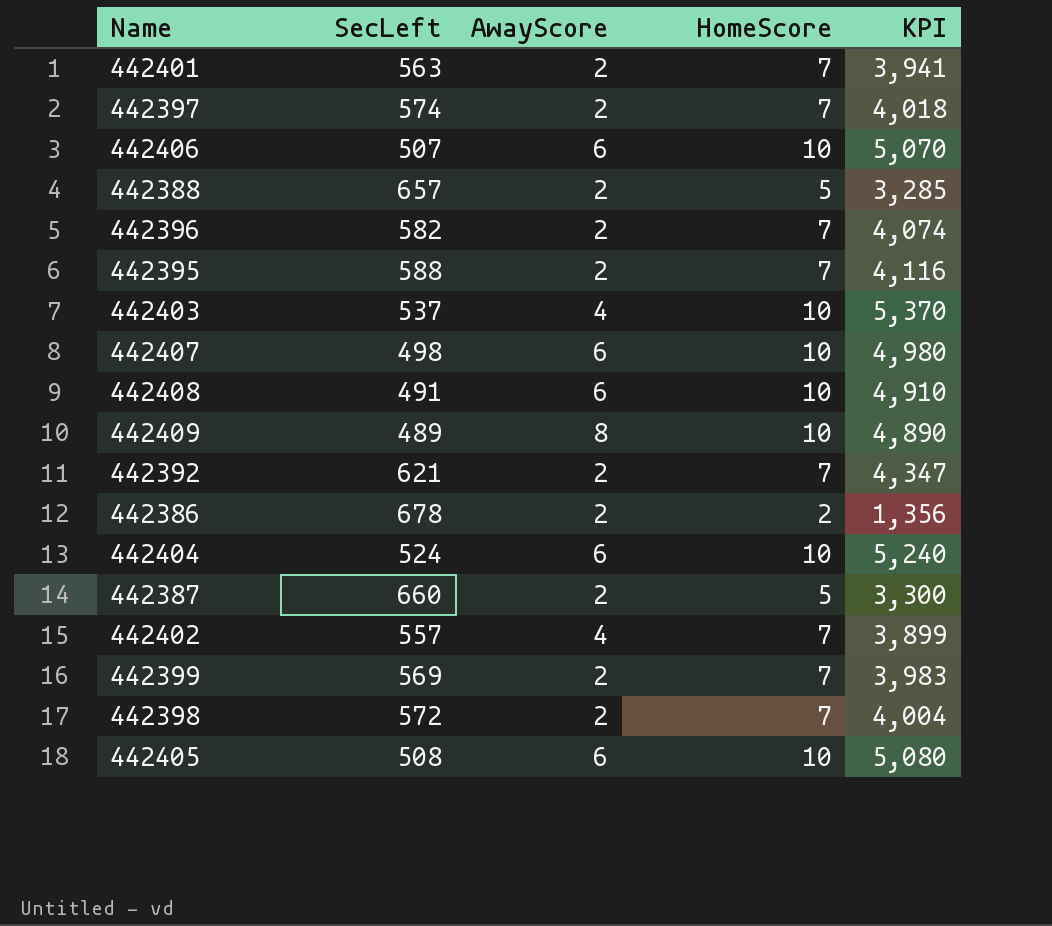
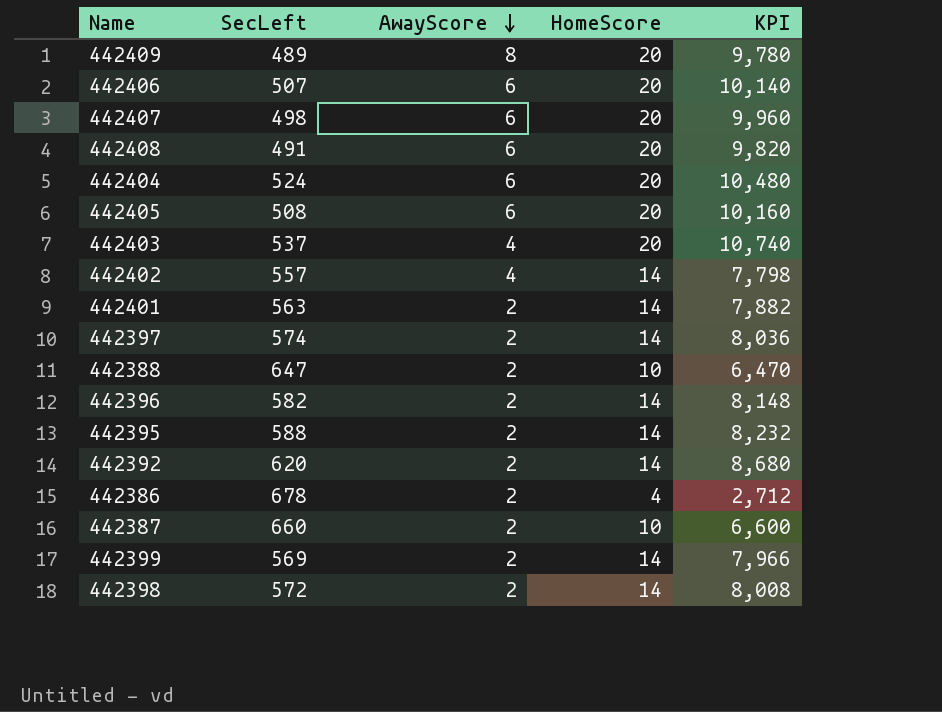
row order: none -> AwayScore descending
442409 | HomeScore: 10 -> 20
442409 | KPI: 4,890 -> 9,780
442406 | HomeScore: 10 -> 20
442406 | KPI: 5,070 -> 10,140
442407 | HomeScore: 10 -> 20
442407 | KPI: 4,980 -> 9,960
442408 | HomeScore: 10 -> 20
442408 | KPI: 4,910 -> 9,820
442404 | HomeScore: 10 -> 20
442404 | KPI: 5,240 -> 10,480
442405 | HomeScore: 10 -> 20
442405 | KPI: 5,080 -> 10,160
442403 | HomeScore: 10 -> 20
442403 | KPI: 5,370 -> 10,740
442402 | HomeScore: 7 -> 14
442402 | KPI: 3,899 -> 7,798
442401 | HomeScore: 7 -> 14
442401 | KPI: 3,941 -> 7,882
442397 | HomeScore: 7 -> 14
442397 | KPI: 4,018 -> 8,036
442388 | SecLeft: 657 -> 647
442388 | HomeScore: 5 -> 10
442388 | KPI: 3,285 -> 6,470
442396 | HomeScore: 7 -> 14
442396 | KPI: 4,074 -> 8,148
442395 | HomeScore: 7 -> 14
442395 | KPI: 4,116 -> 8,232
442392 | SecLeft: 621 -> 620
442392 | HomeScore: 7 -> 14
442392 | KPI: 4,347 -> 8,680
442386 | HomeScore: 2 -> 4
442386 | KPI: 1,356 -> 2,712
442387 | HomeScore: 5 -> 10
442387 | KPI: 3,300 -> 6,600
442399 | HomeScore: 7 -> 14
442399 | KPI: 3,983 -> 7,966
442398 | HomeScore: 7 -> 14
442398 | KPI: 4,004 -> 8,008

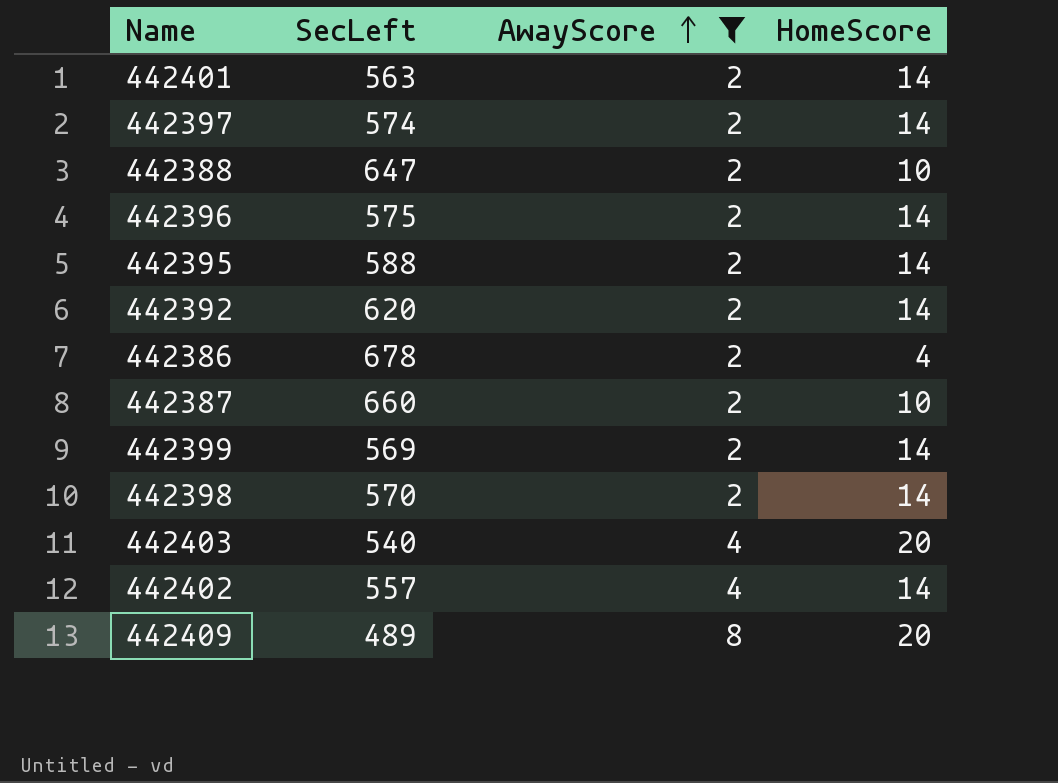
filter: none -> AwayScore != 6
row order: AwayScore descending -> AwayScore ascending
column KPI | formula: [SecLeft] * [HomeScore] -> none
442396 | SecLeft: 582 -> 575
442398 | SecLeft: 572 -> 570
442403 | SecLeft: 537 -> 540

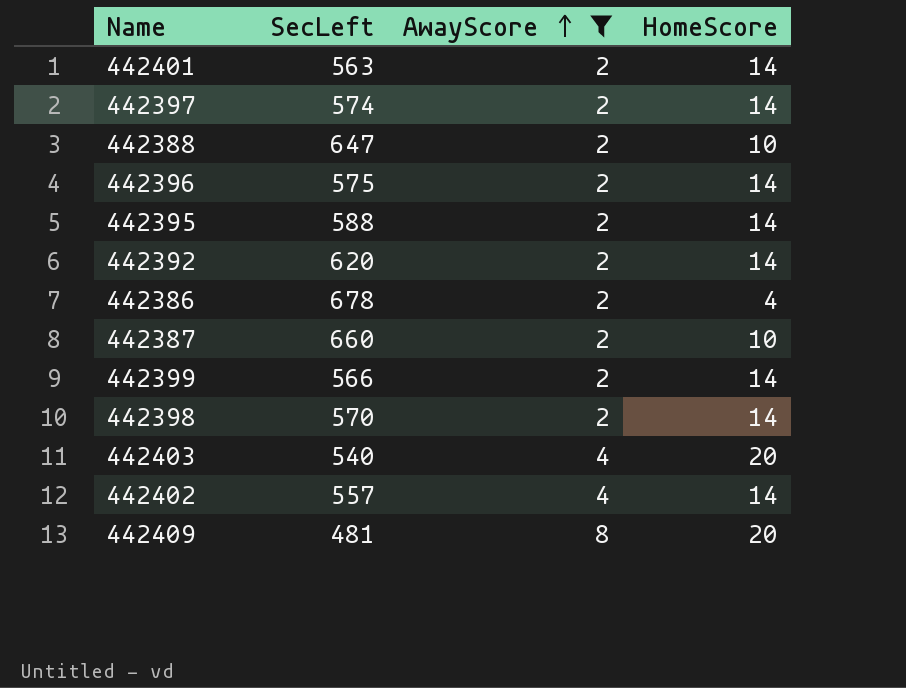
442399 | SecLeft: 569 -> 566
442409 | SecLeft: 489 -> 481

